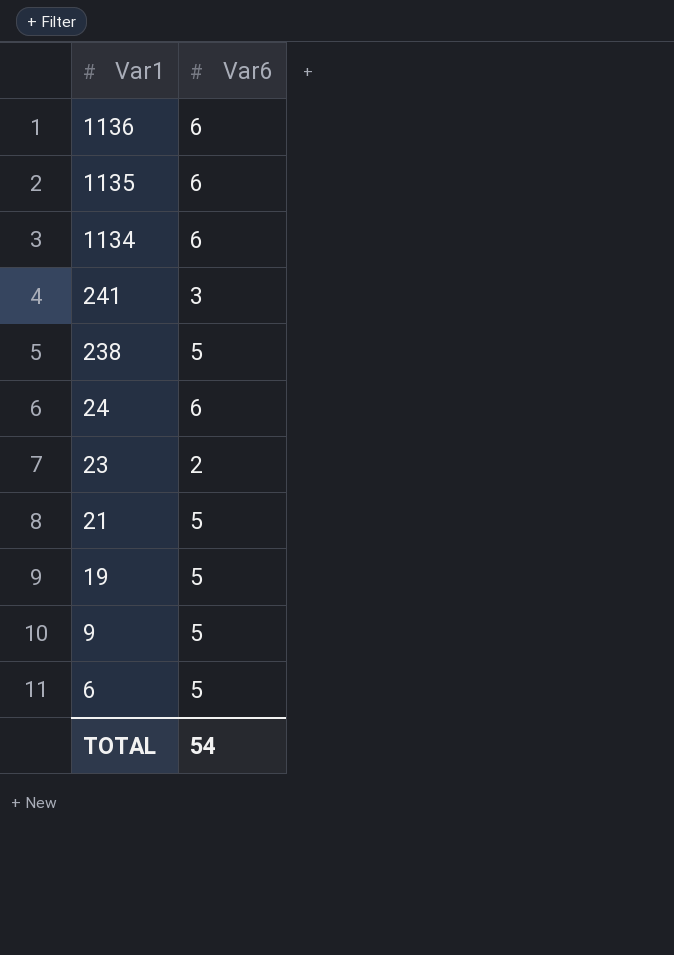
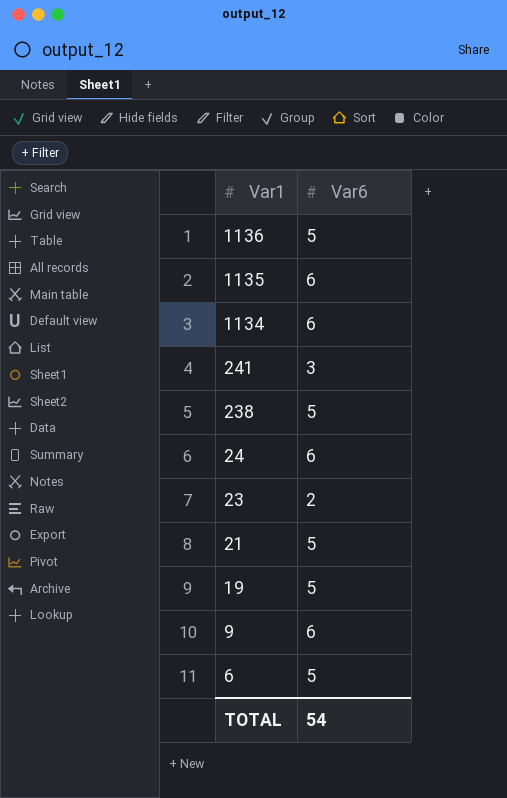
1136 | Var6: 6 -> 5
9 | Var6: 5 -> 6

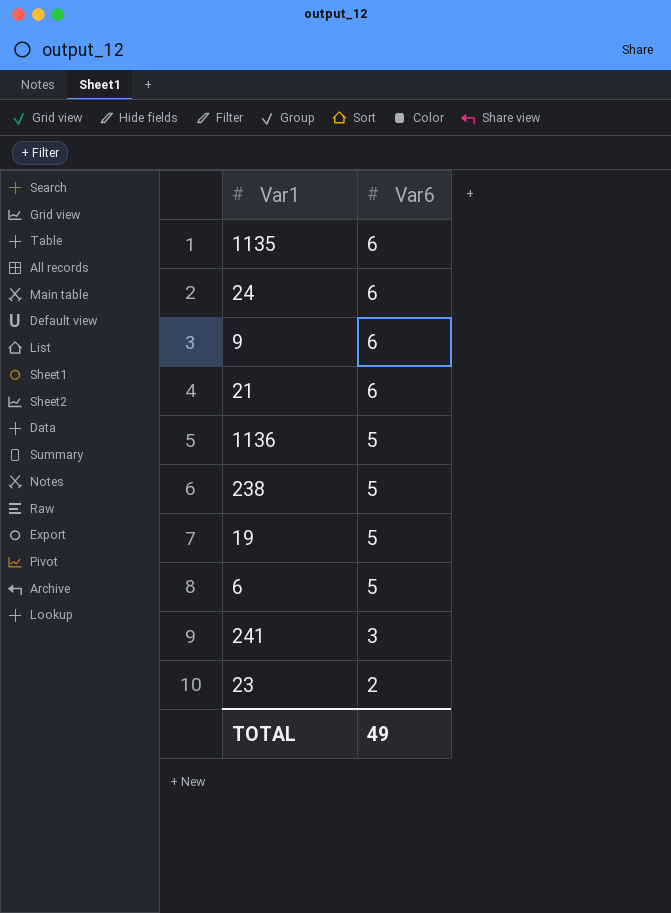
row order: Var1 descending -> Var6 descending
row 1134: 6 -> none
21 | Var6: 5 -> 6
TOTAL | Var6: 54 -> 49

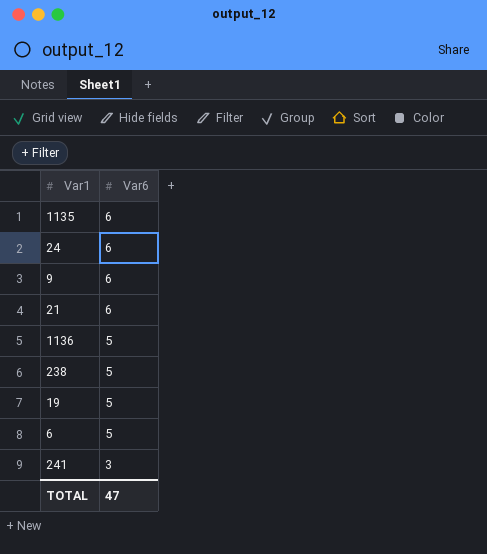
row 23: 2 -> none
TOTAL | Var6: 49 -> 47

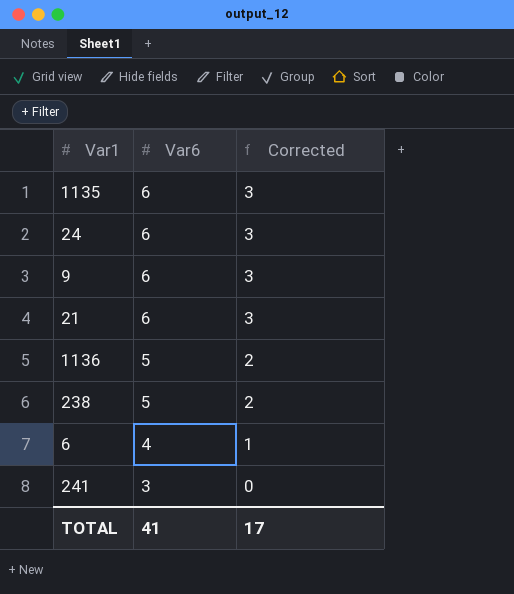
column Corrected | formula: none -> [Var6] - 3
row 19: 5 -> none
6 | Var6: 5 -> 4
TOTAL | Var6: 47 -> 41

